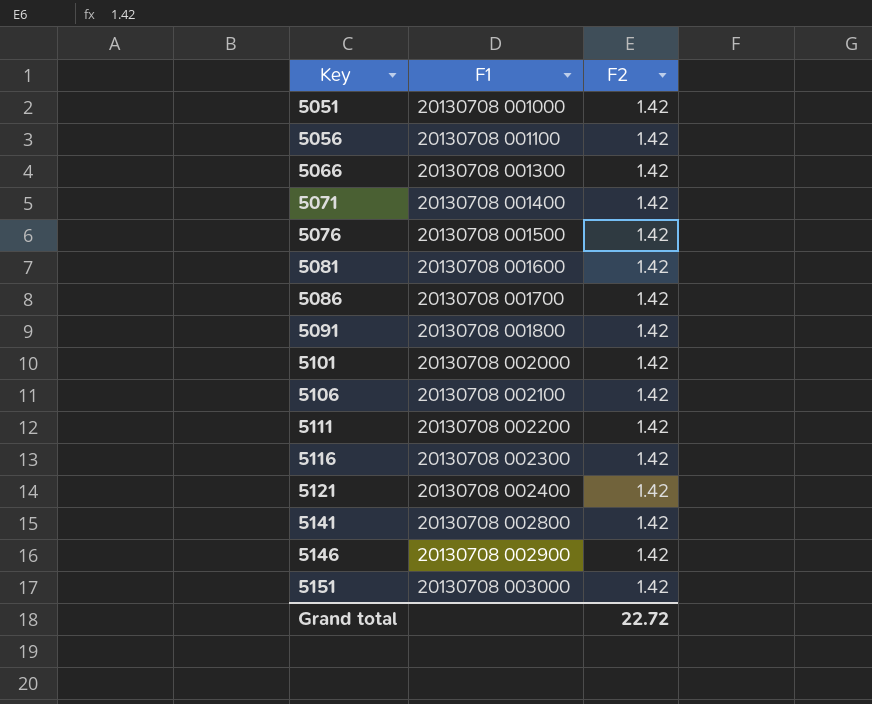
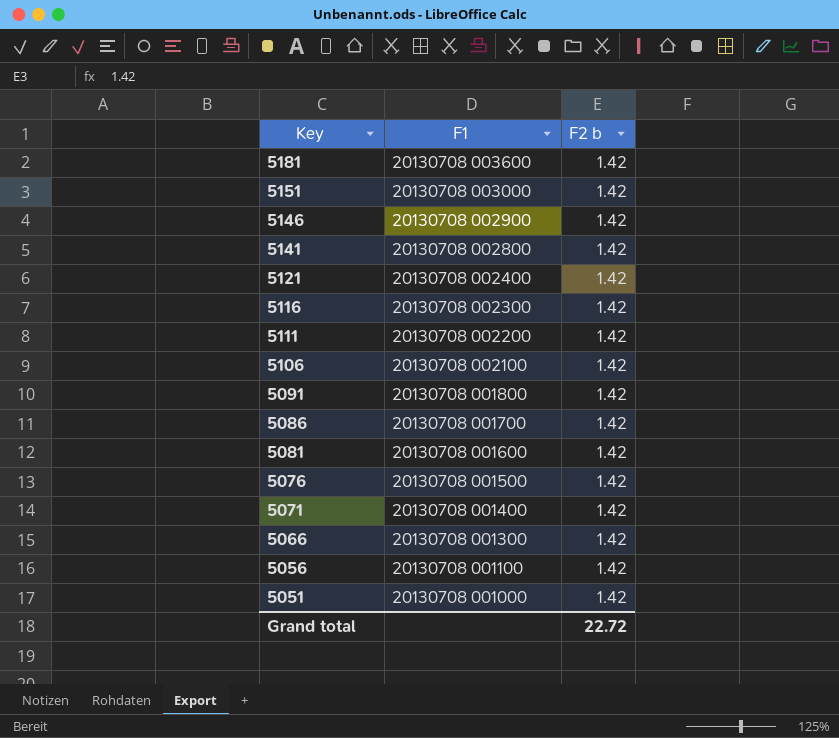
row order: Key ascending -> Key descending
column name: F2 -> F2 b
row 5101: 20130708 002000 | 1.42 -> none
row 5181: none -> 20130708 003600 | 1.42

